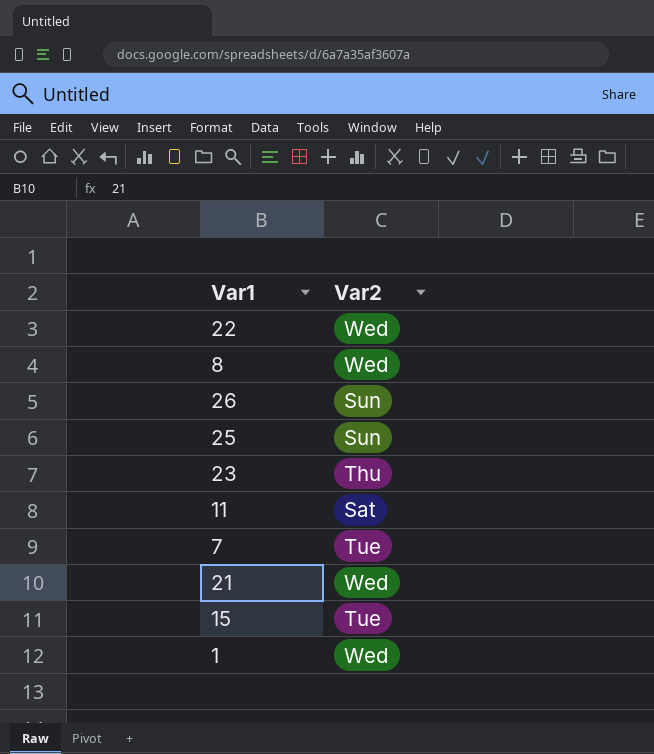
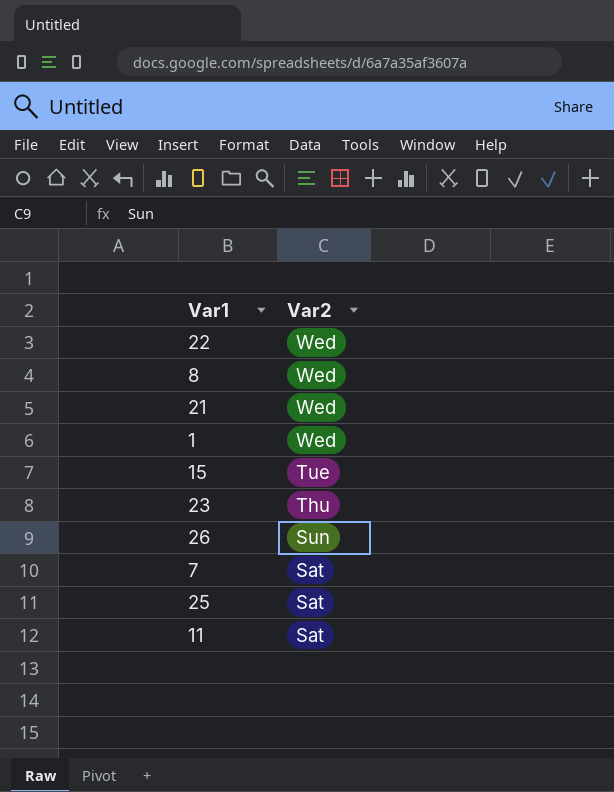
row order: none -> Var2 descending
7 | Var2: Tue -> Sat
25 | Var2: Sun -> Sat

